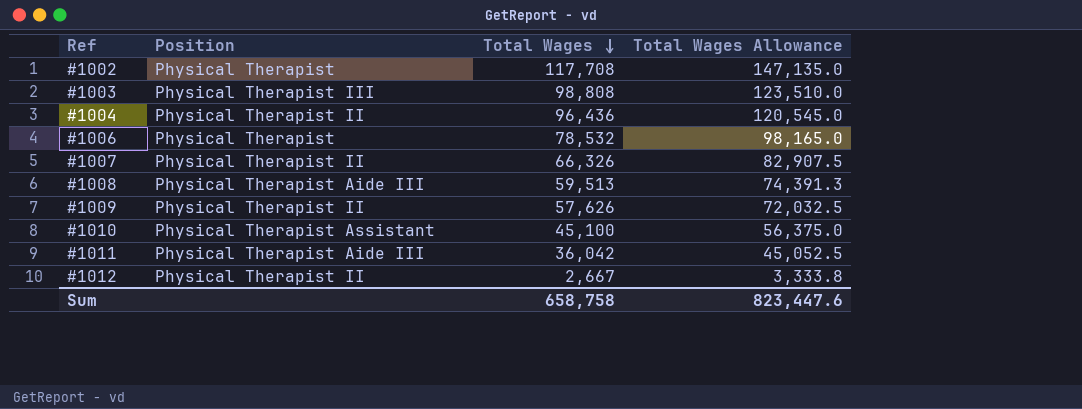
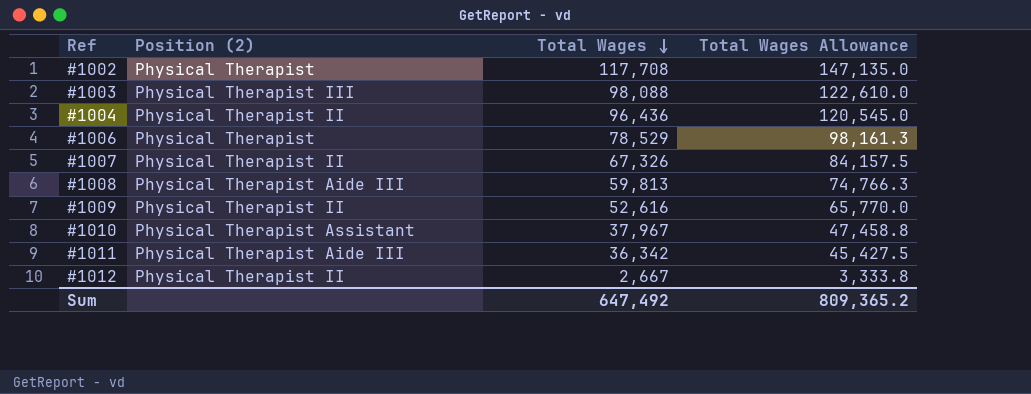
column name: Position -> Position (2)
#1003 | Total Wages: 98,808 -> 98,088
#1003 | Total Wages Allowance: 123,510.0 -> 122,610.0
#1006 | Total Wages: 78,532 -> 78,529
#1006 | Total Wages Allowance: 98,165.0 -> 98,161.3
#1007 | Total Wages: 66,326 -> 67,326
#1007 | Total Wages Allowance: 82,907.5 -> 84,157.5
#1008 | Total Wages: 59,513 -> 59,813
#1008 | Total Wages Allowance: 74,391.3 -> 74,766.3
#1009 | Total Wages: 57,626 -> 52,616
#1009 | Total Wages Allowance: 72,032.5 -> 65,770.0
#1010 | Total Wages: 45,100 -> 37,967
#1010 | Total Wages Allowance: 56,375.0 -> 47,458.8
#1011 | Total Wages: 36,042 -> 36,342
#1011 | Total Wages Allowance: 45,052.5 -> 45,427.5
Sum | Total Wages: 658,758 -> 647,492
Sum | Total Wages Allowance: 823,447.6 -> 809,365.2

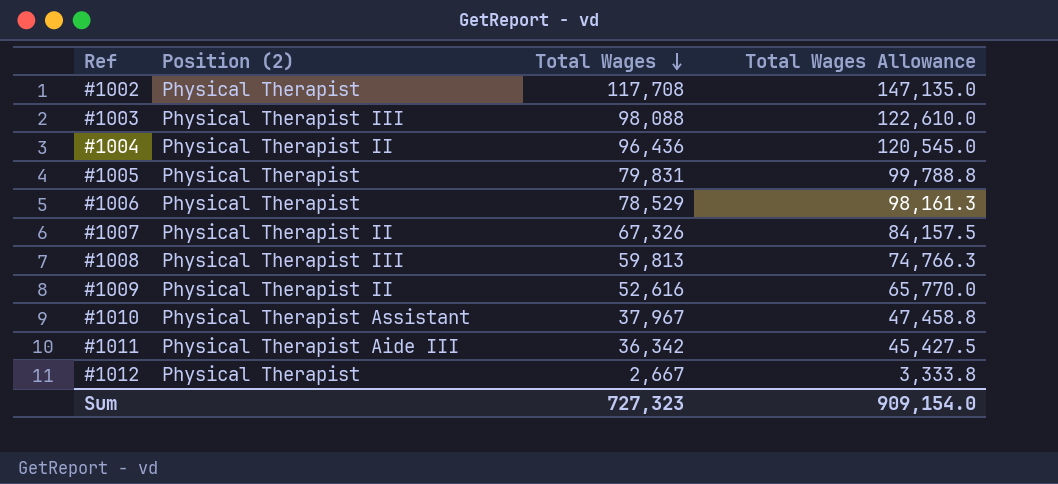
row #1005: none -> Physical Therapist | 79,831 | 99,788.8
#1008 | Position (2): Physical Therapist Aide III -> Physical Therapist III
#1012 | Position (2): Physical Therapist II -> Physical Therapist
Sum | Total Wages: 647,492 -> 727,323
Sum | Total Wages Allowance: 809,365.2 -> 909,154.0

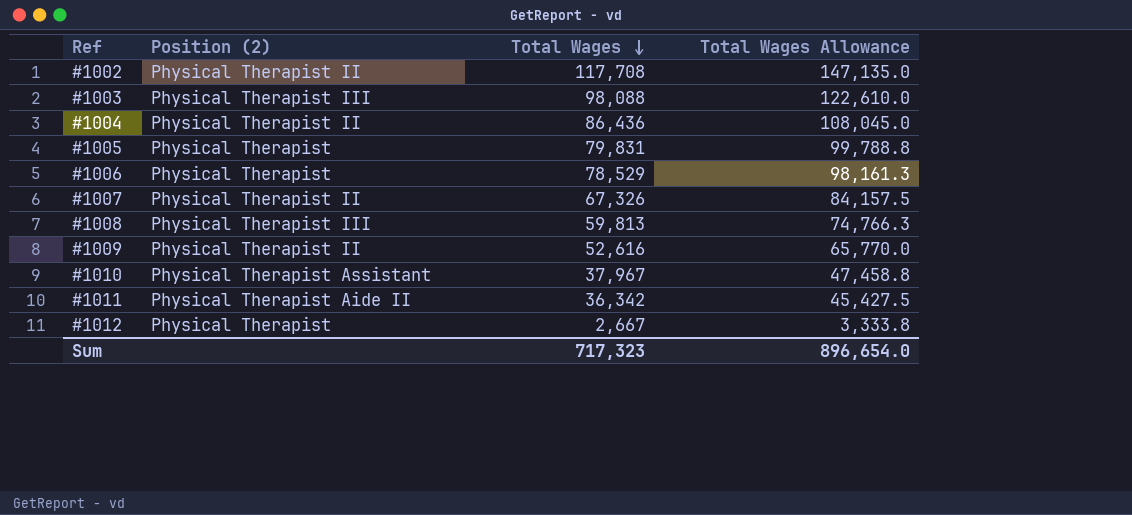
#1002 | Position (2): Physical Therapist -> Physical Therapist II
#1004 | Total Wages: 96,436 -> 86,436
#1004 | Total Wages Allowance: 120,545.0 -> 108,045.0
#1011 | Position (2): Physical Therapist Aide III -> Physical Therapist Aide II
Sum | Total Wages: 727,323 -> 717,323
Sum | Total Wages Allowance: 909,154.0 -> 896,654.0

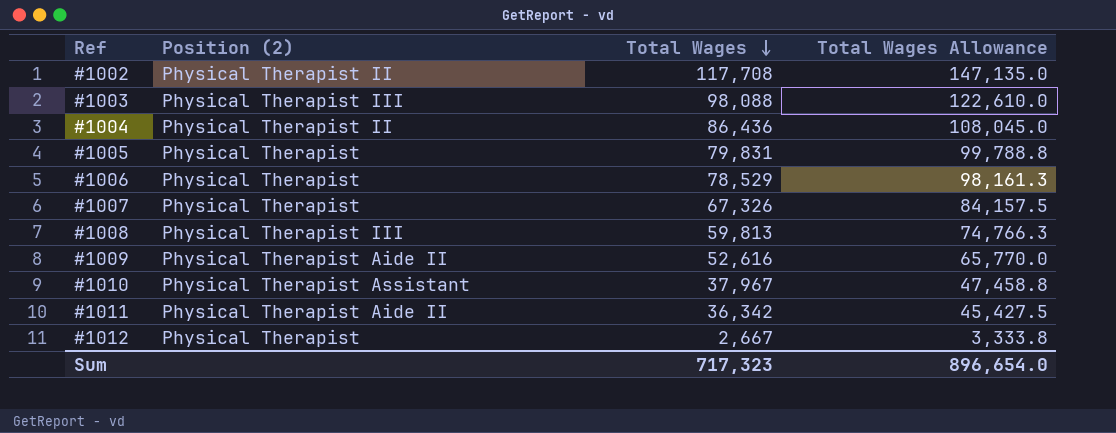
#1007 | Position (2): Physical Therapist II -> Physical Therapist
#1009 | Position (2): Physical Therapist II -> Physical Therapist Aide II

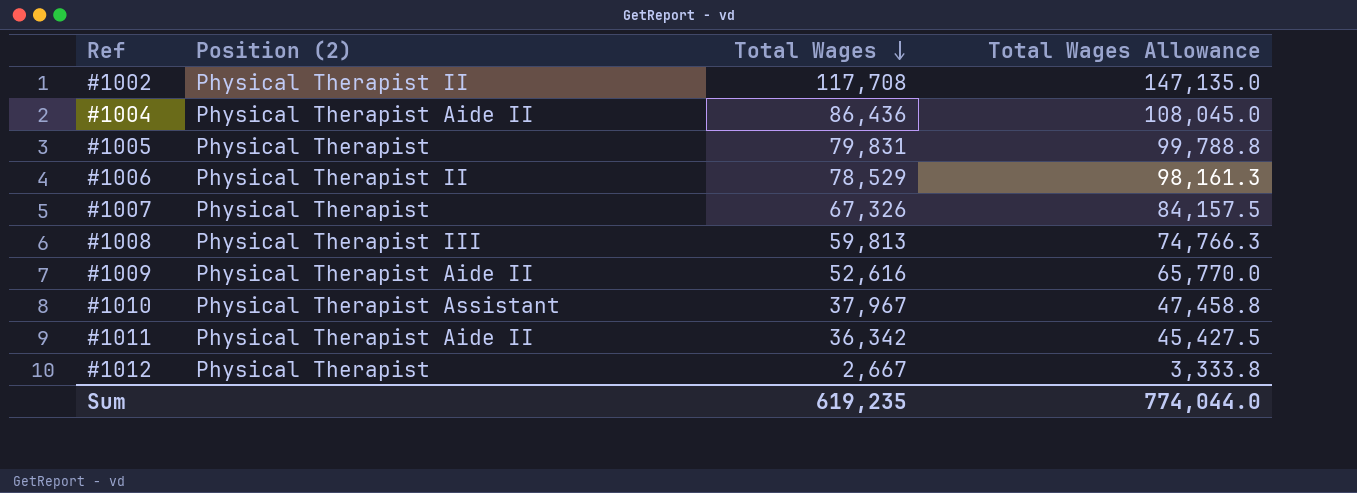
row #1003: Physical Therapist III | 98,088 | 122,610.0 -> none
#1004 | Position (2): Physical Therapist II -> Physical Therapist Aide II
#1006 | Position (2): Physical Therapist -> Physical Therapist II
Sum | Total Wages: 717,323 -> 619,235
Sum | Total Wages Allowance: 896,654.0 -> 774,044.0

